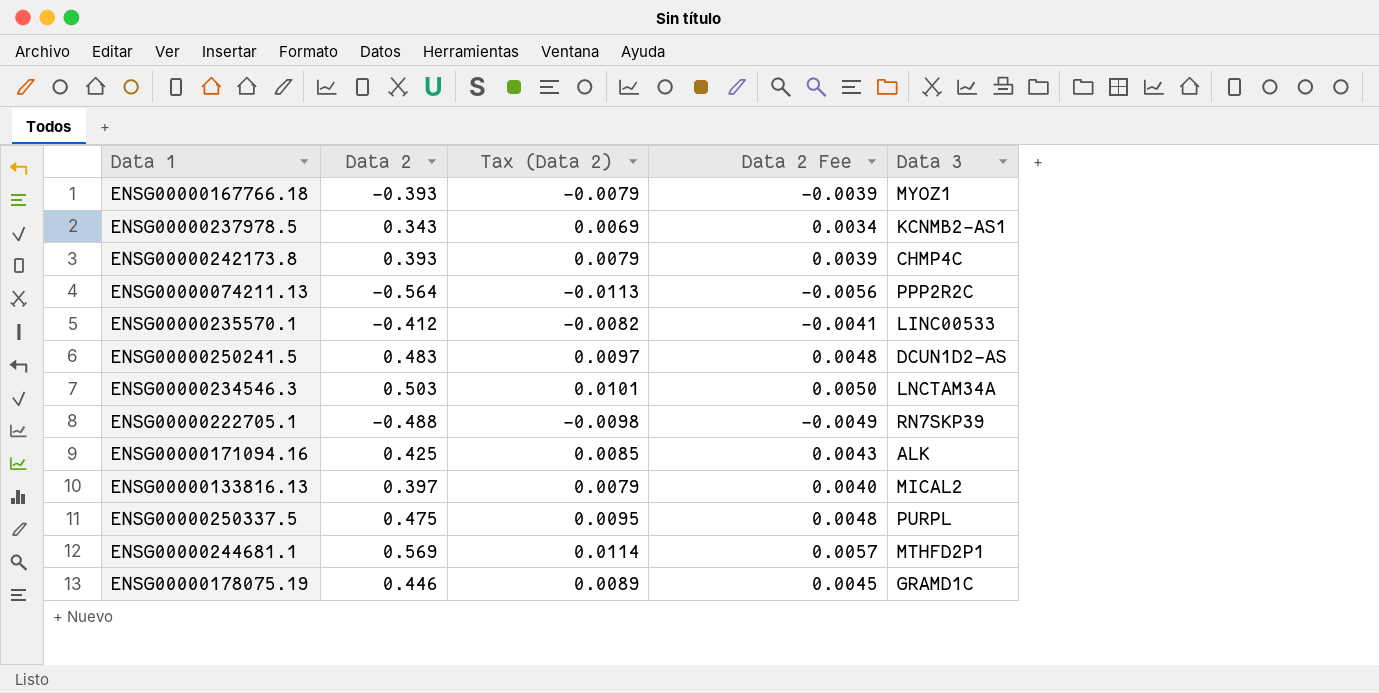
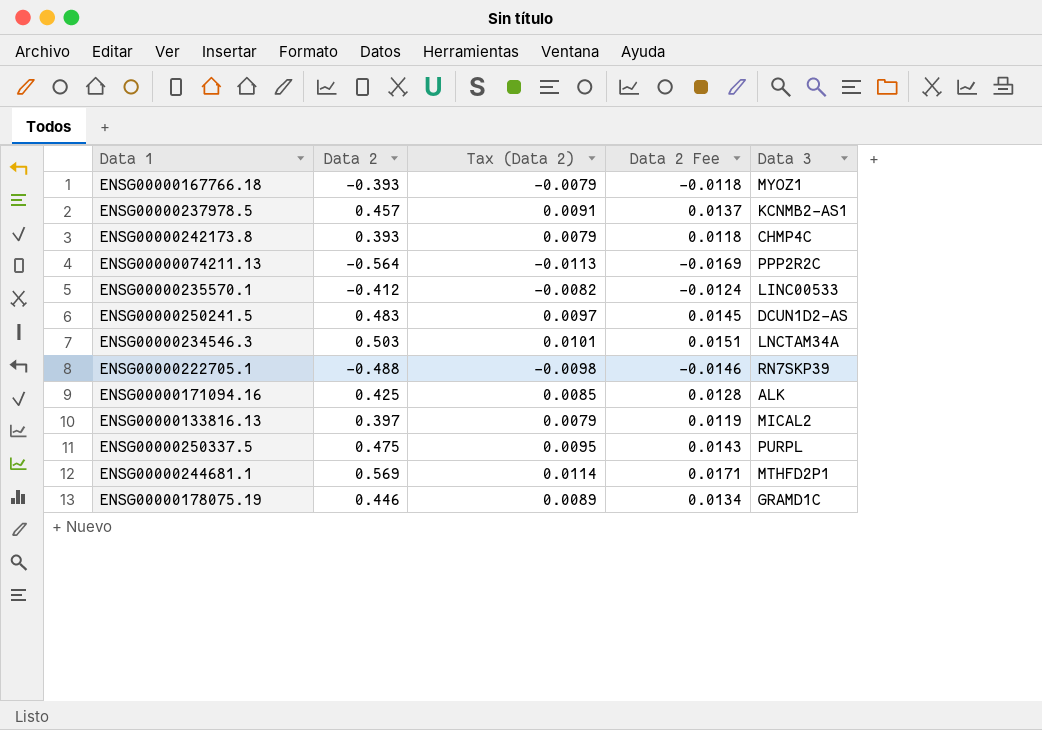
column Data 2 Fee | formula: [Data 2] * 0.01 -> [Data 2] * 0.03
ENSG00000237978.5 | Data 2: 0.343 -> 0.457
ENSG00000237978.5 | Tax (Data 2): 0.0069 -> 0.0091

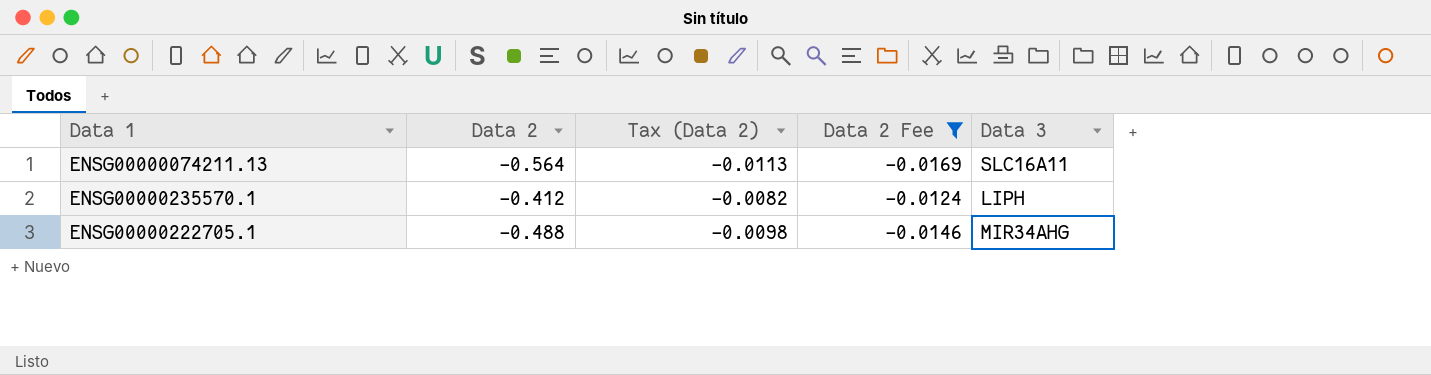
filter: none -> Data 2 Fee <= -0.0124
ENSG00000074211.13 | Data 3: PPP2R2C -> SLC16A11
ENSG00000235570.1 | Data 3: LINC00533 -> LIPH
ENSG00000222705.1 | Data 3: RN7SKP39 -> MIR34AHG

